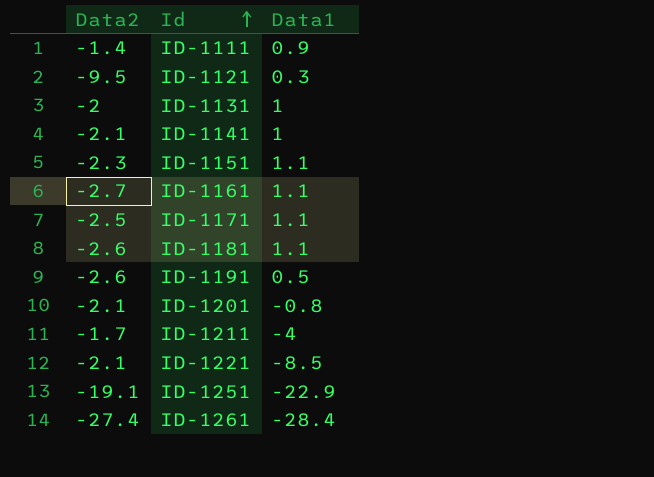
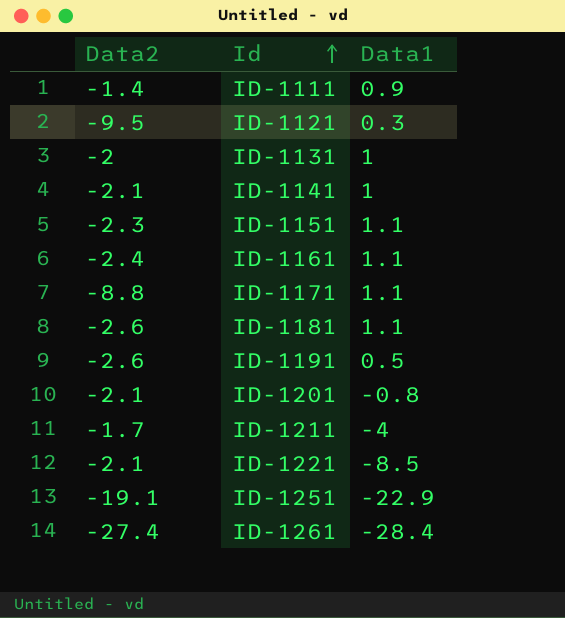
ID-1161 | Data2: -2.7 -> -2.4
ID-1171 | Data2: -2.5 -> -8.8

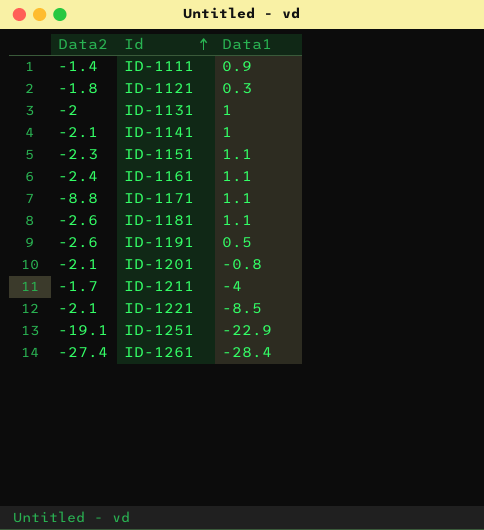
ID-1121 | Data2: -9.5 -> -1.8

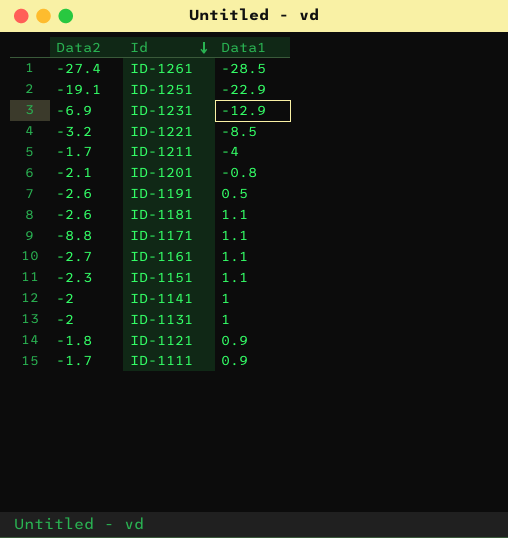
row order: Id ascending -> Id descending
ID-1261 | Data1: -28.4 -> -28.5
row ID-1231: none -> -6.9 | -12.9
ID-1221 | Data2: -2.1 -> -3.2
ID-1161 | Data2: -2.4 -> -2.7
ID-1141 | Data2: -2.1 -> -2
ID-1121 | Data1: 0.3 -> 0.9
ID-1111 | Data2: -1.4 -> -1.7

